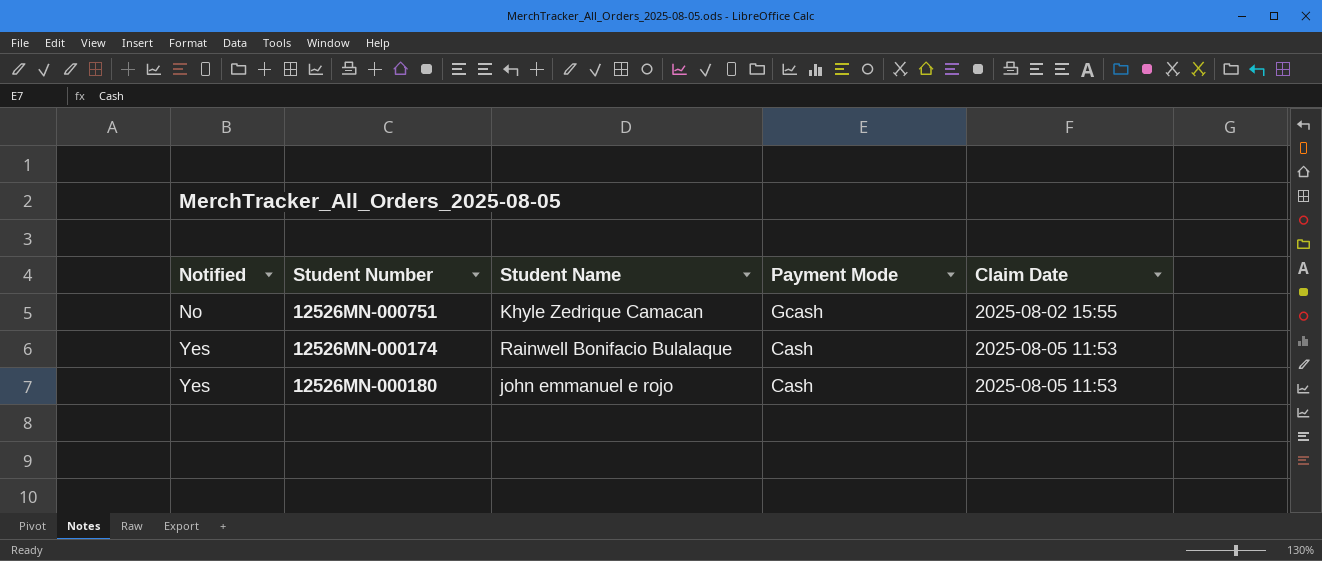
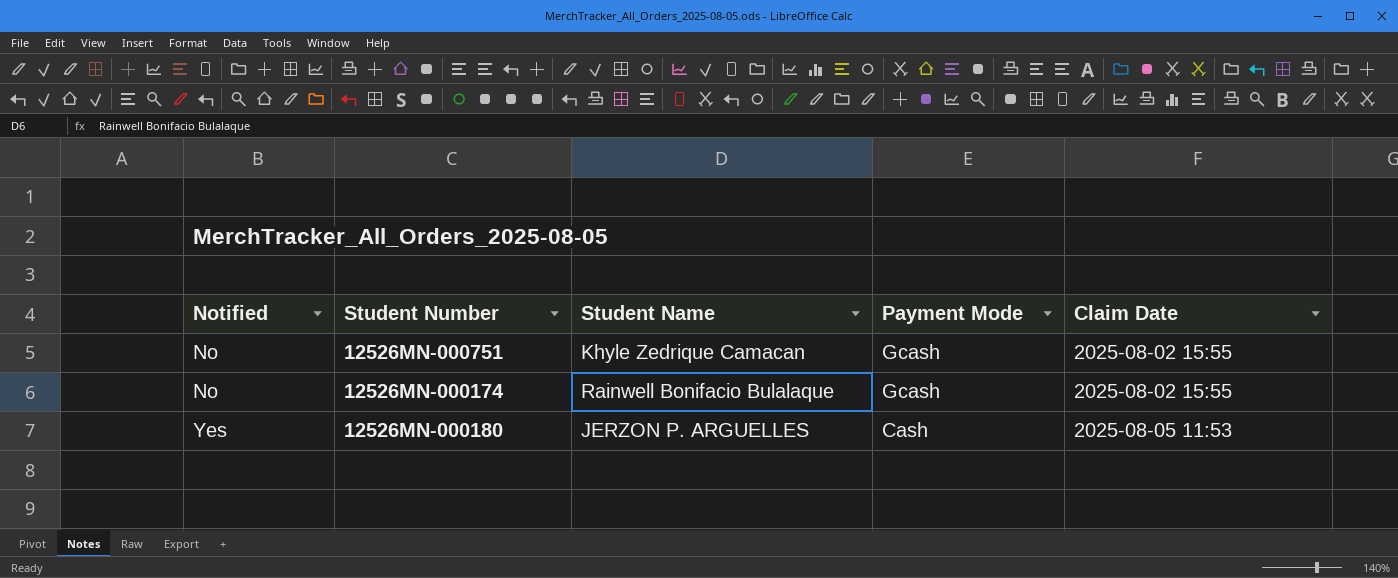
12526MN-000174 | Notified: Yes -> No
12526MN-000174 | Payment Mode: Cash -> Gcash
12526MN-000174 | Claim Date: 2025-08-05 11:53 -> 2025-08-02 15:55
12526MN-000180 | Student Name: john emmanuel e rojo -> JERZON P. ARGUELLES

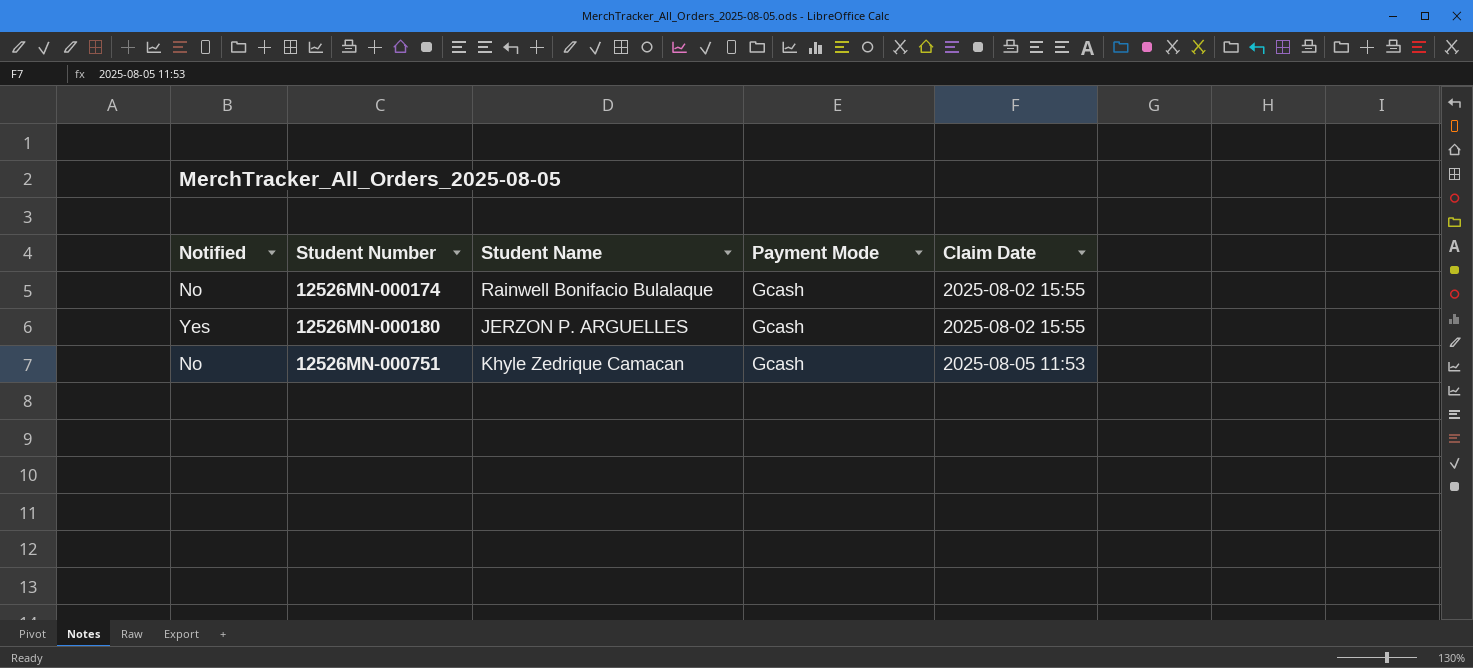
row order: Notified ascending -> Student Number ascending
12526MN-000180 | Payment Mode: Cash -> Gcash
12526MN-000180 | Claim Date: 2025-08-05 11:53 -> 2025-08-02 15:55
12526MN-000751 | Claim Date: 2025-08-02 15:55 -> 2025-08-05 11:53

